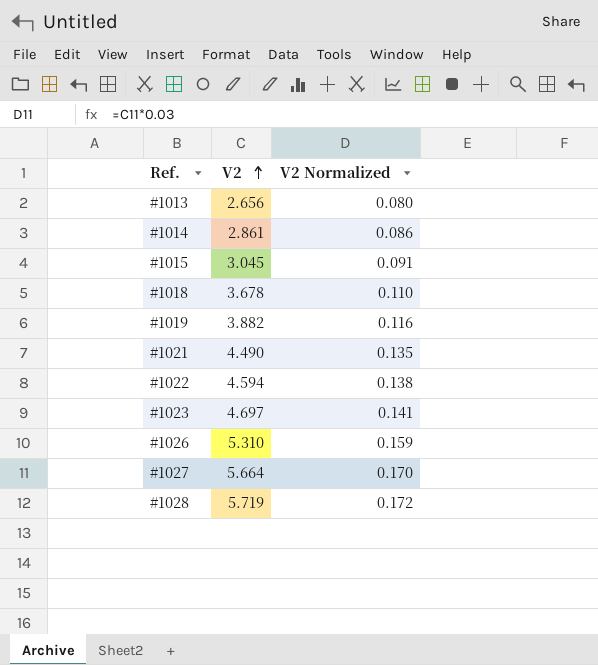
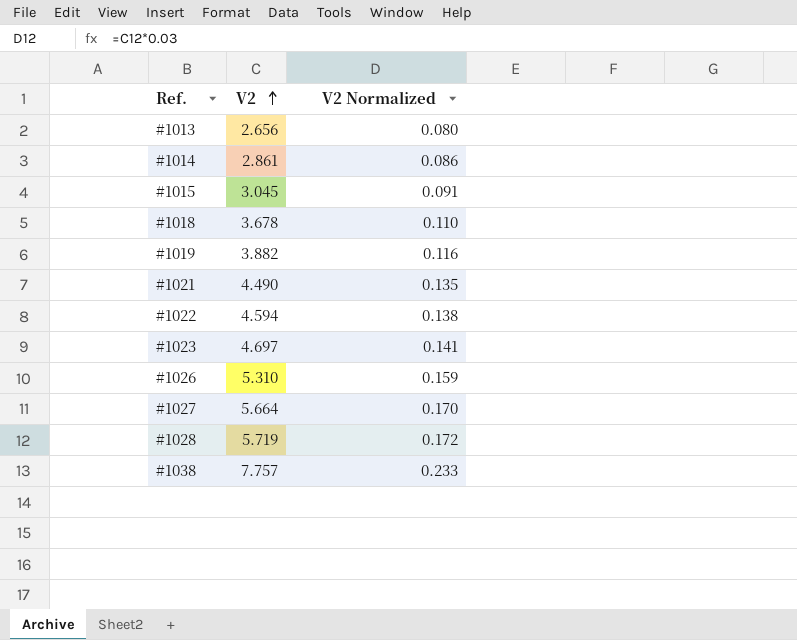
row #1038: none -> 7.757 | 0.233

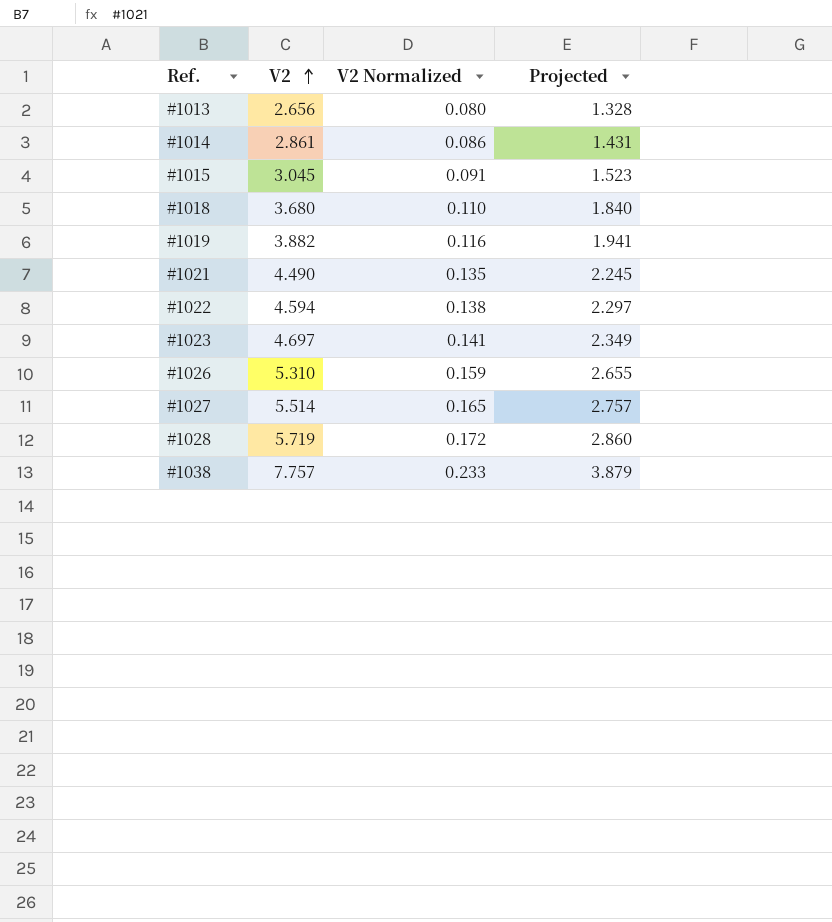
column Projected | formula: none -> [V2] * 0.5
#1018 | V2: 3.678 -> 3.680
#1027 | V2: 5.664 -> 5.514
#1027 | V2 Normalized: 0.170 -> 0.165

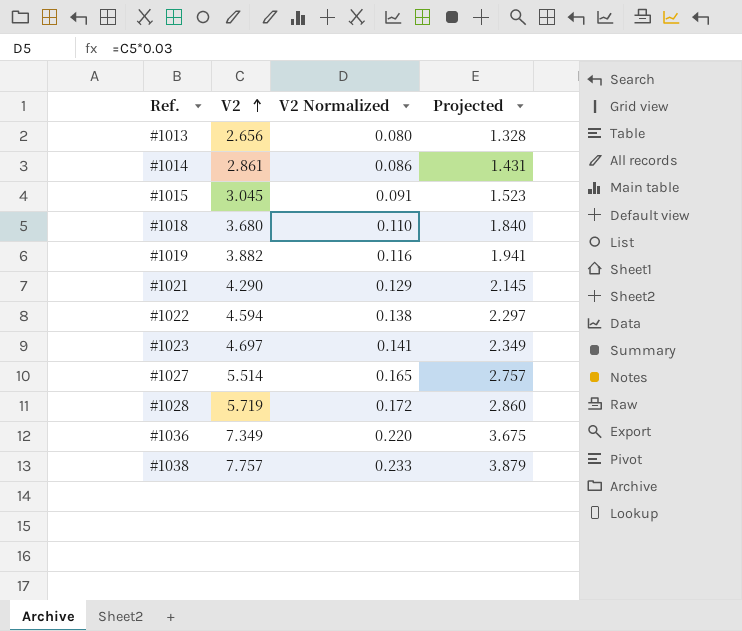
row #1026: 5.310 | 0.159 | 2.655 -> none
#1021 | V2: 4.490 -> 4.290
#1021 | V2 Normalized: 0.135 -> 0.129
#1021 | Projected: 2.245 -> 2.145
row #1036: none -> 7.349 | 0.220 | 3.675

